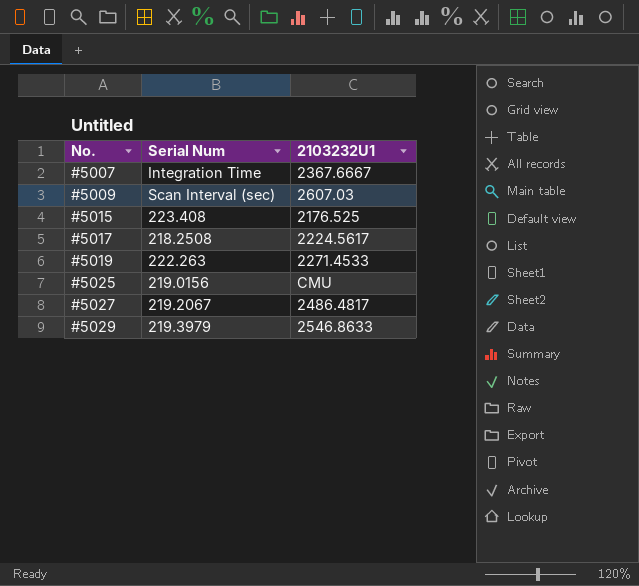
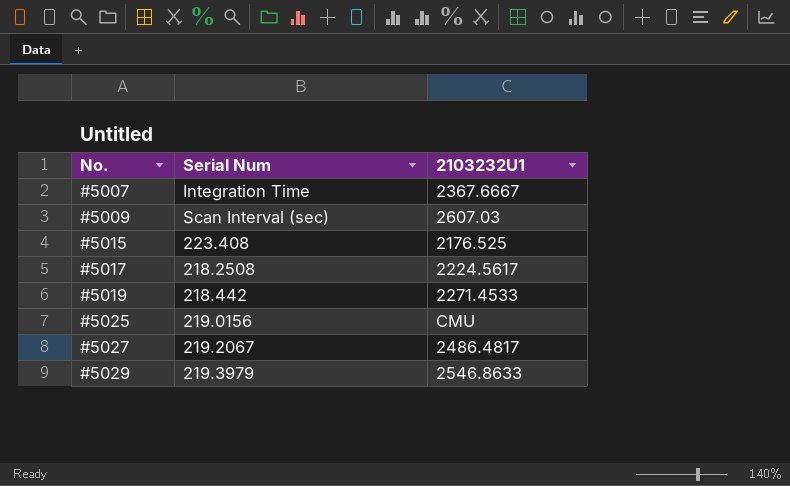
#5019 | Serial Num: 222.263 -> 218.442

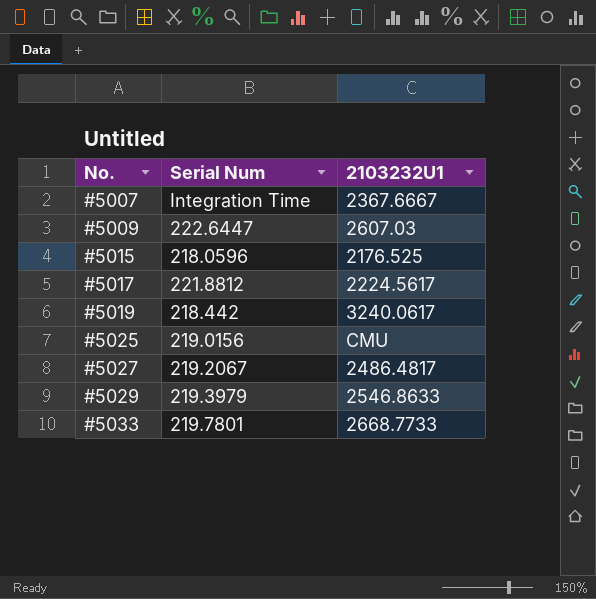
#5009 | Serial Num: Scan Interval (sec) -> 222.6447
#5015 | Serial Num: 223.408 -> 218.0596
#5017 | Serial Num: 218.2508 -> 221.8812
#5019 | 2103232U1: 2271.4533 -> 3240.0617
row #5033: none -> 219.7801 | 2668.7733

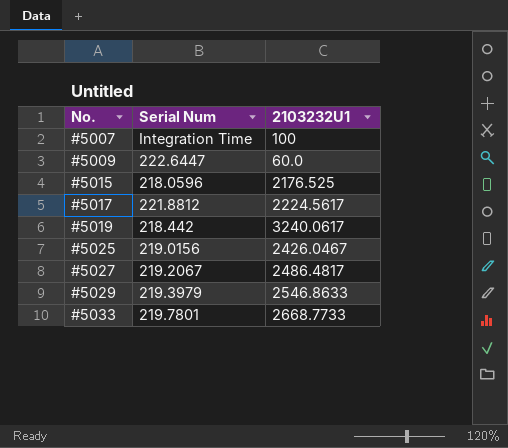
#5007 | 2103232U1: 2367.6667 -> 100
#5009 | 2103232U1: 2607.03 -> 60.0
#5025 | 2103232U1: CMU -> 2426.0467

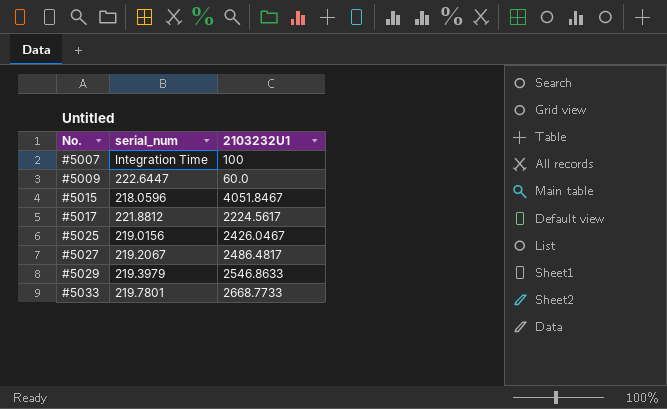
column name: Serial Num -> serial_num
row #5019: 218.442 | 3240.0617 -> none
#5015 | 2103232U1: 2176.525 -> 4051.8467

